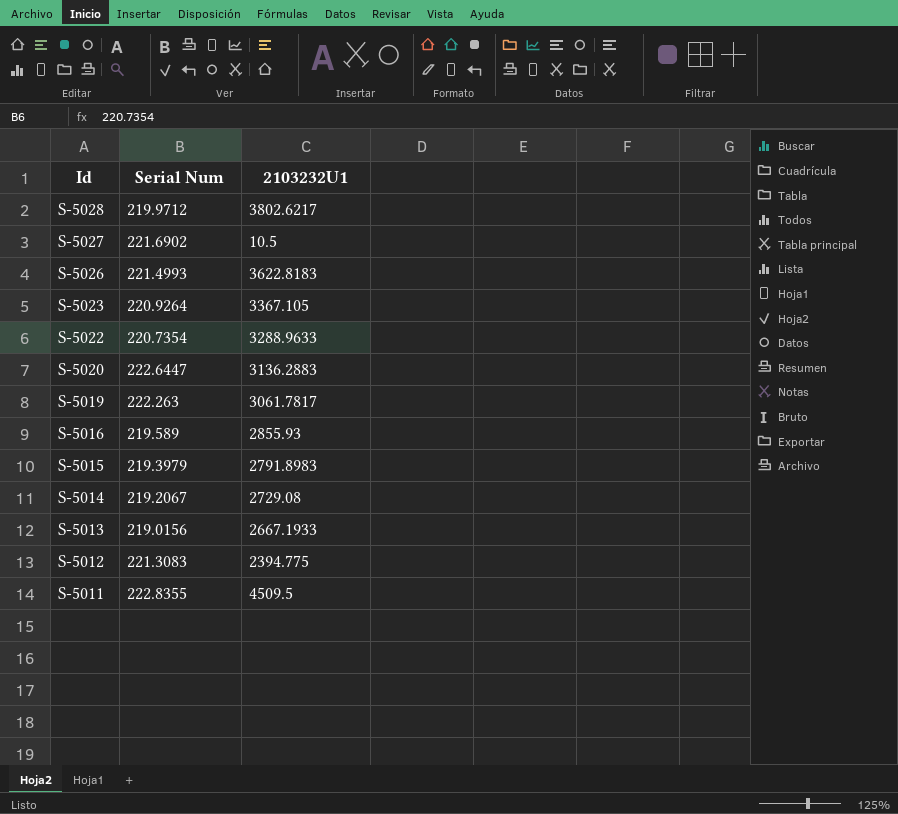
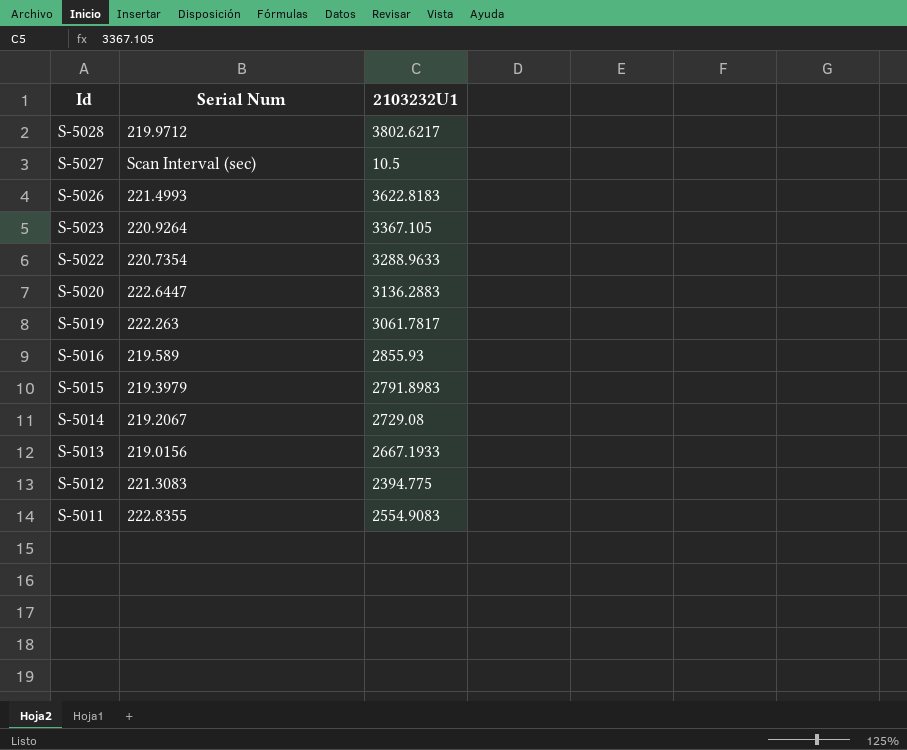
S-5027 | Serial Num: 221.6902 -> Scan Interval (sec)
S-5011 | 2103232U1: 4509.5 -> 2554.9083

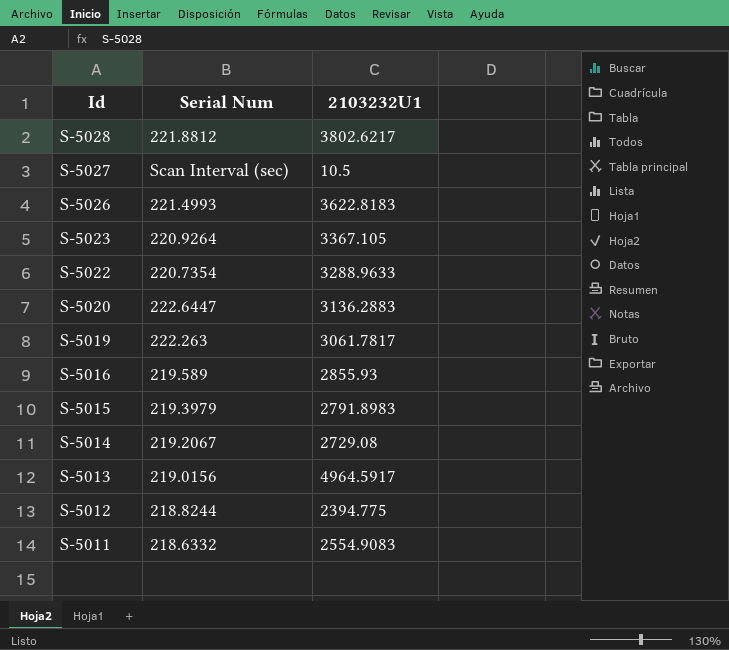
S-5028 | Serial Num: 219.9712 -> 221.8812
S-5013 | 2103232U1: 2667.1933 -> 4964.5917
S-5012 | Serial Num: 221.3083 -> 218.8244
S-5011 | Serial Num: 222.8355 -> 218.6332

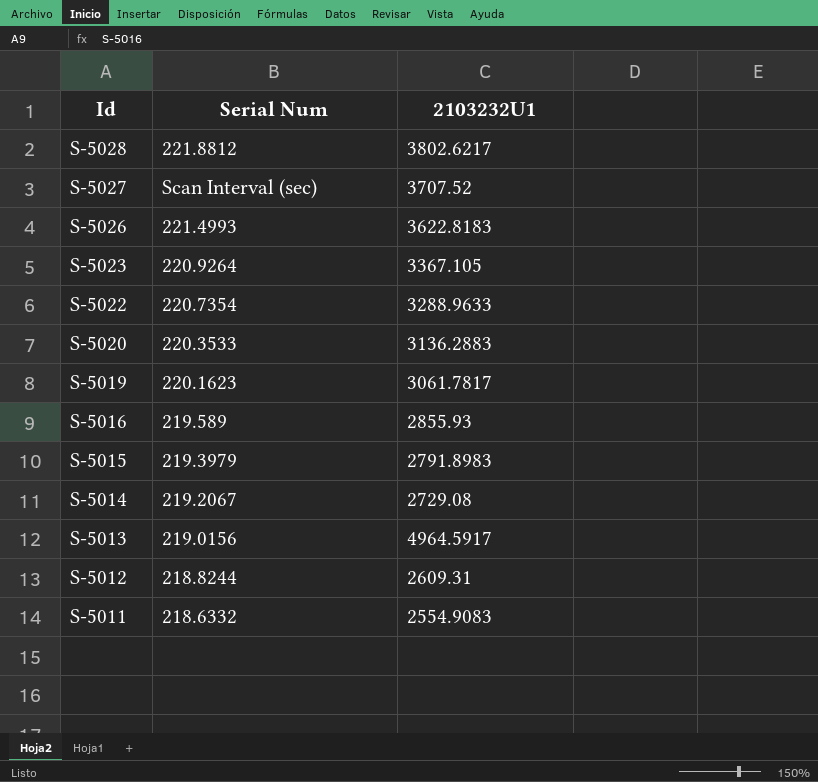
S-5027 | 2103232U1: 10.5 -> 3707.52
S-5020 | Serial Num: 222.6447 -> 220.3533
S-5019 | Serial Num: 222.263 -> 220.1623
S-5012 | 2103232U1: 2394.775 -> 2609.31

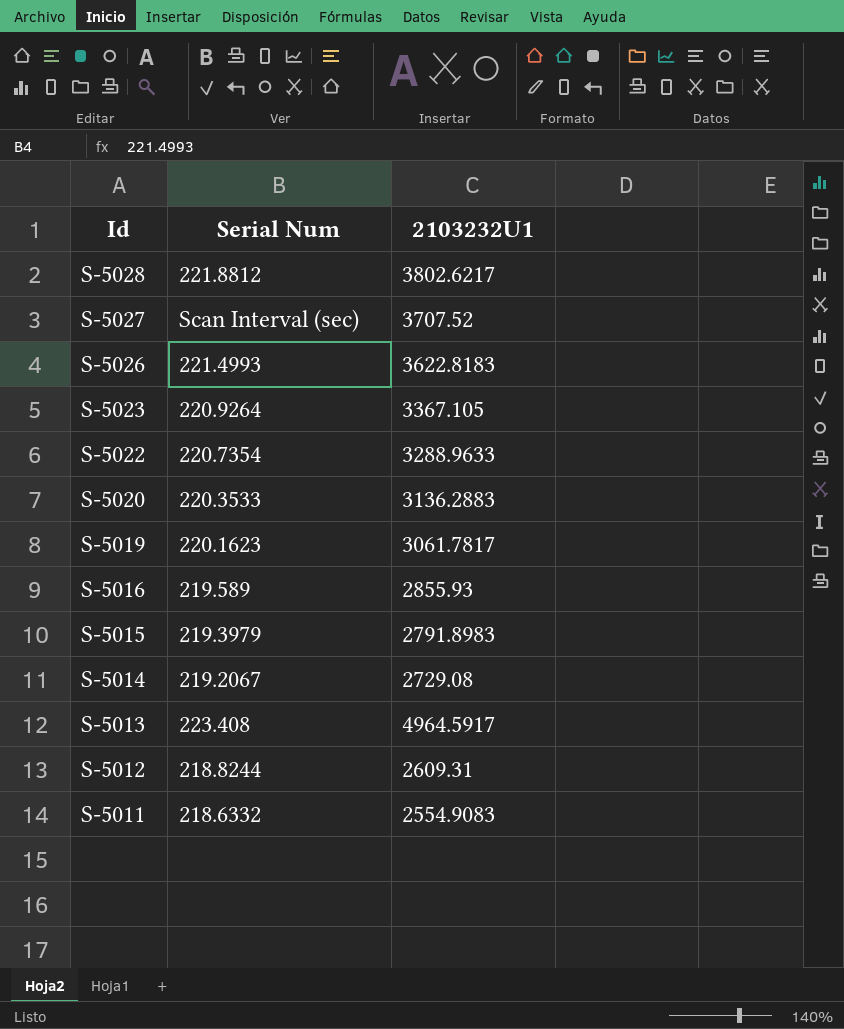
S-5013 | Serial Num: 219.0156 -> 223.408

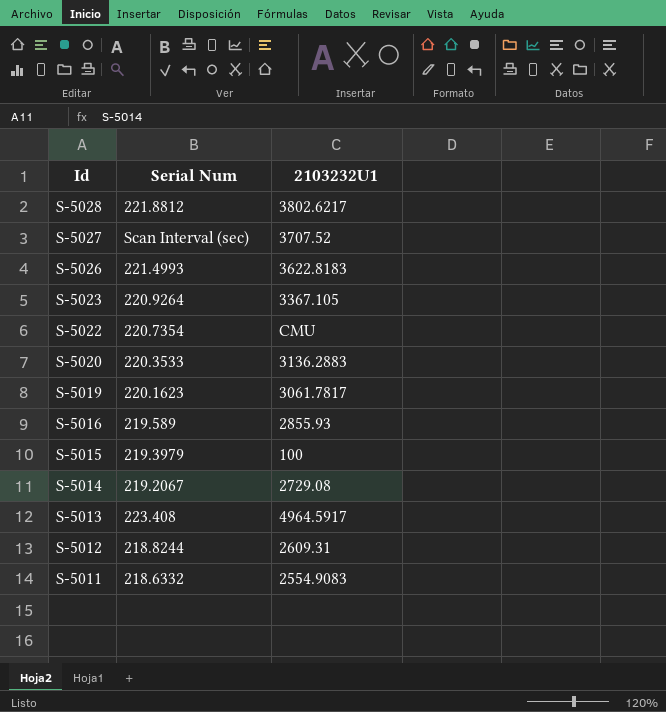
S-5022 | 2103232U1: 3288.9633 -> CMU
S-5015 | 2103232U1: 2791.8983 -> 100

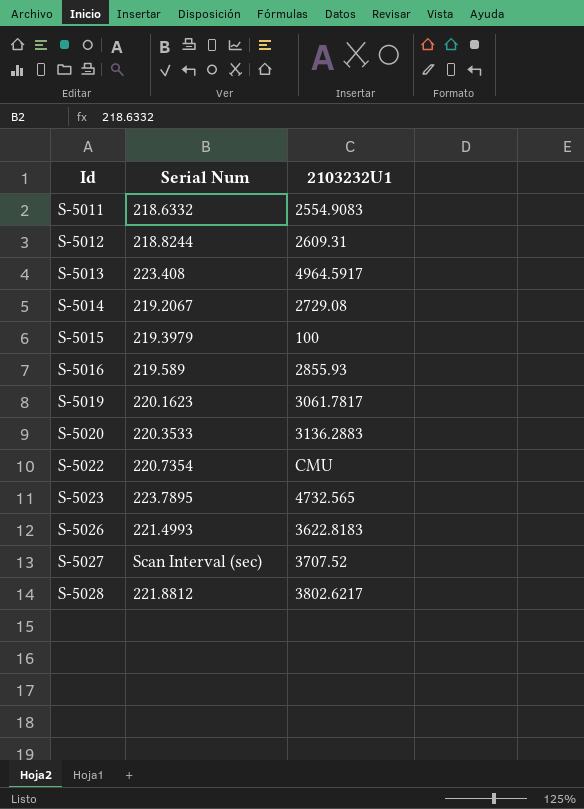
row order: Id descending -> Id ascending
S-5023 | Serial Num: 220.9264 -> 223.7895
S-5023 | 2103232U1: 3367.105 -> 4732.565

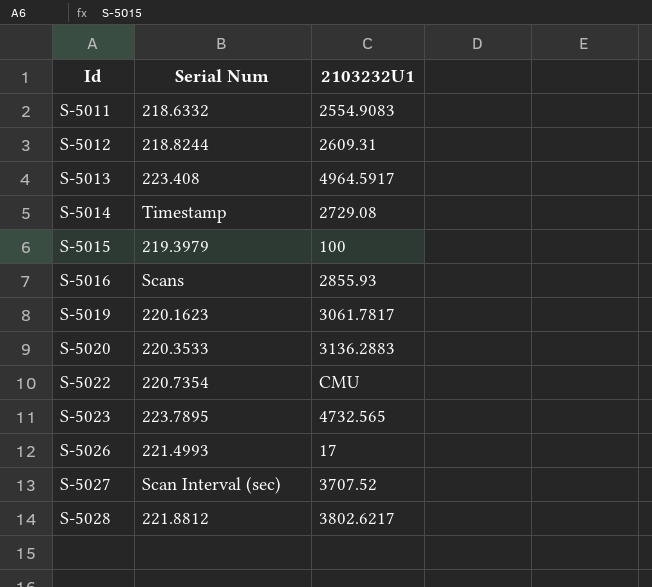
S-5014 | Serial Num: 219.2067 -> Timestamp
S-5016 | Serial Num: 219.589 -> Scans
S-5026 | 2103232U1: 3622.8183 -> 17

